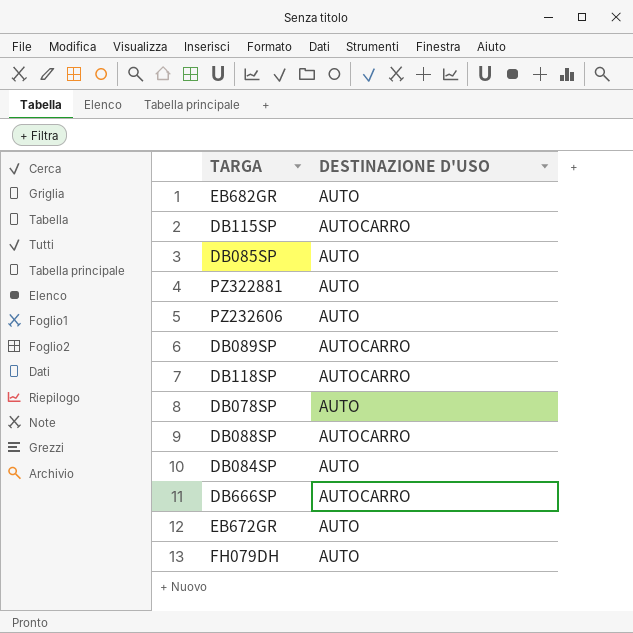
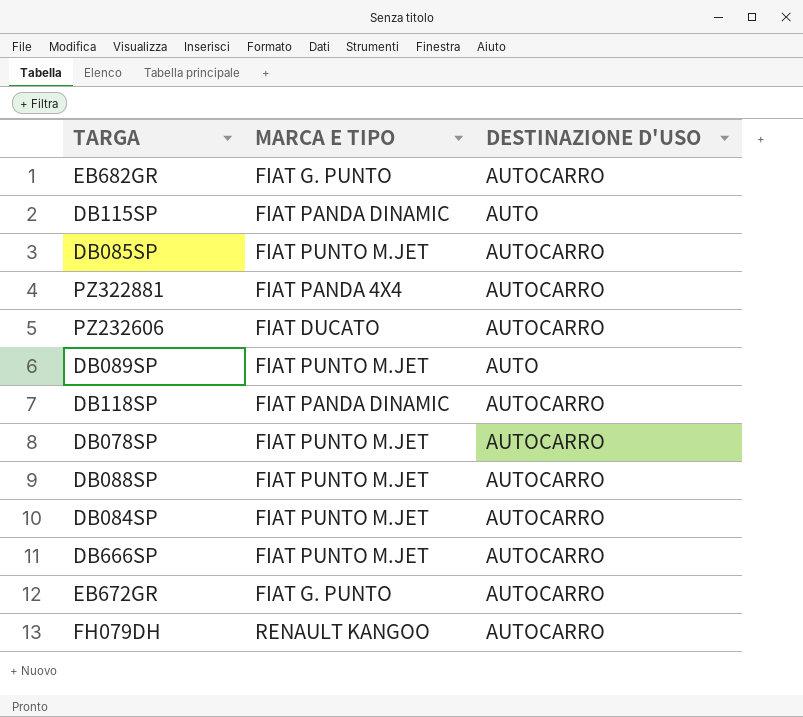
column MARCA E TIPO | position: none -> 2
EB682GR | DESTINAZIONE D'USO: AUTO -> AUTOCARRO
DB115SP | DESTINAZIONE D'USO: AUTOCARRO -> AUTO
DB085SP | DESTINAZIONE D'USO: AUTO -> AUTOCARRO
PZ322881 | DESTINAZIONE D'USO: AUTO -> AUTOCARRO
PZ232606 | DESTINAZIONE D'USO: AUTO -> AUTOCARRO
DB089SP | DESTINAZIONE D'USO: AUTOCARRO -> AUTO
DB078SP | DESTINAZIONE D'USO: AUTO -> AUTOCARRO
DB084SP | DESTINAZIONE D'USO: AUTO -> AUTOCARRO
EB672GR | DESTINAZIONE D'USO: AUTO -> AUTOCARRO
FH079DH | DESTINAZIONE D'USO: AUTO -> AUTOCARRO

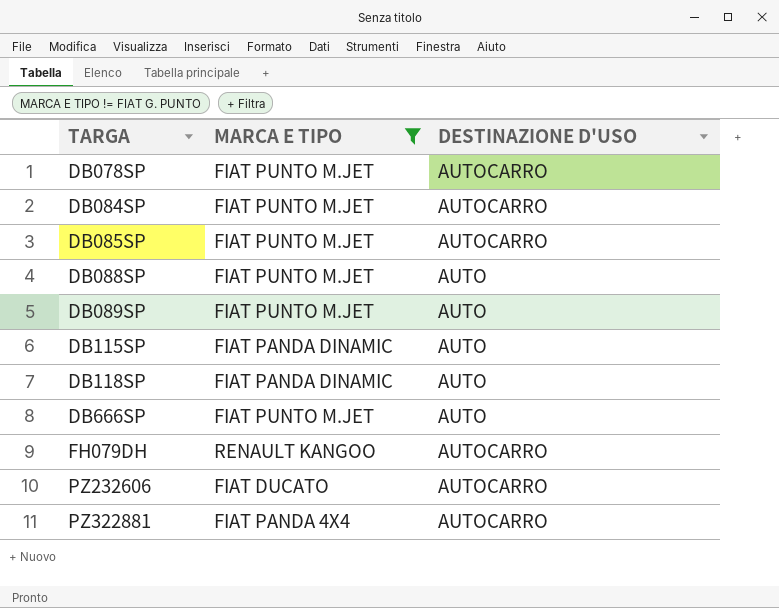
filter: none -> MARCA E TIPO != FIAT G. PUNTO
row order: none -> TARGA ascending
DB088SP | DESTINAZIONE D'USO: AUTOCARRO -> AUTO
DB118SP | DESTINAZIONE D'USO: AUTOCARRO -> AUTO
DB666SP | DESTINAZIONE D'USO: AUTOCARRO -> AUTO

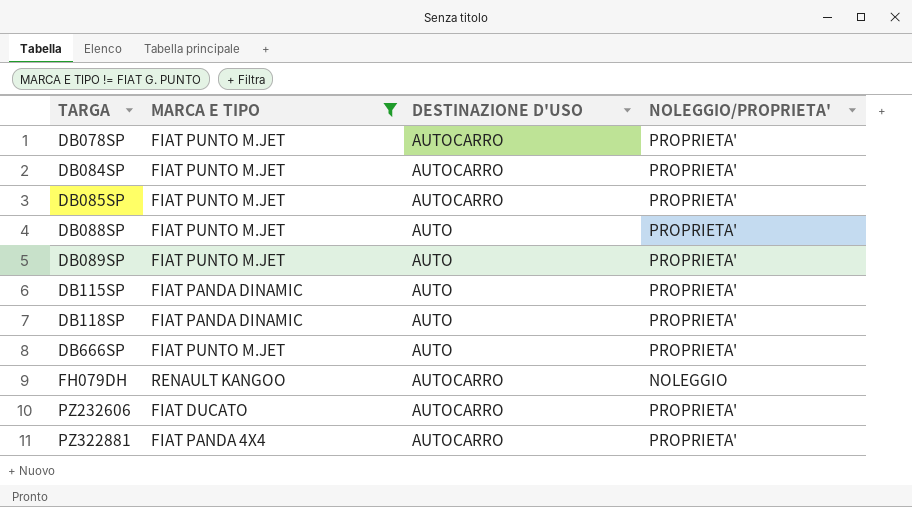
column NOLEGGIO/PROPRIETA' | position: none -> 4

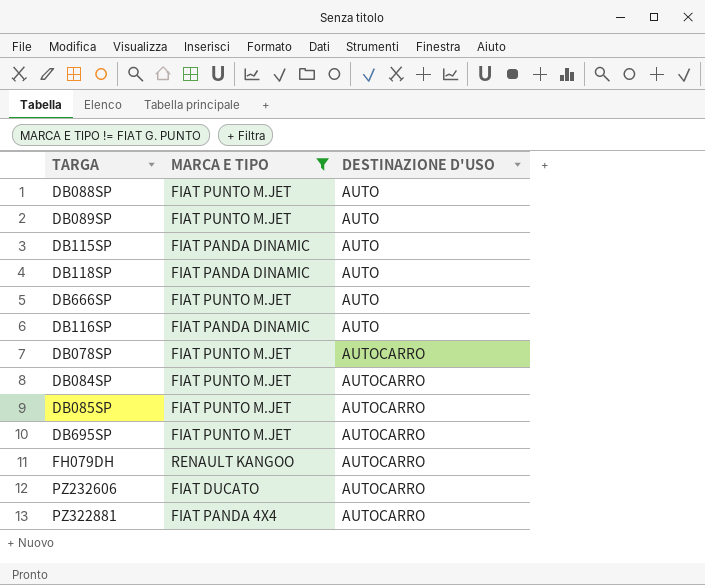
row order: TARGA ascending -> DESTINAZIONE D'USO ascending
column NOLEGGIO/PROPRIETA' | position: 4 -> none
row DB116SP: none -> FIAT PANDA DINAMIC | AUTO
row DB695SP: none -> FIAT PUNTO M.JET | AUTOCARRO

